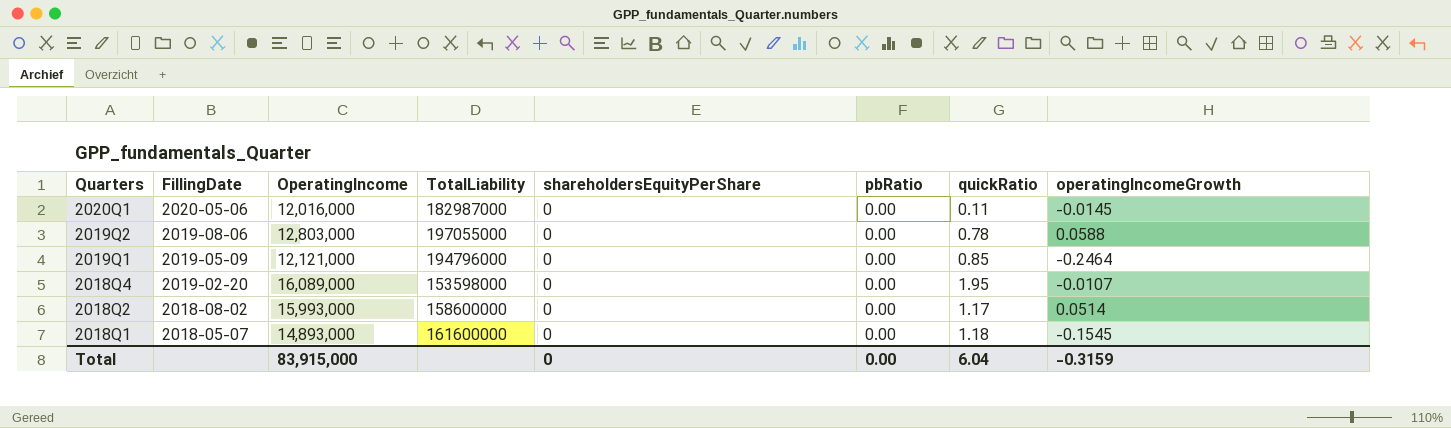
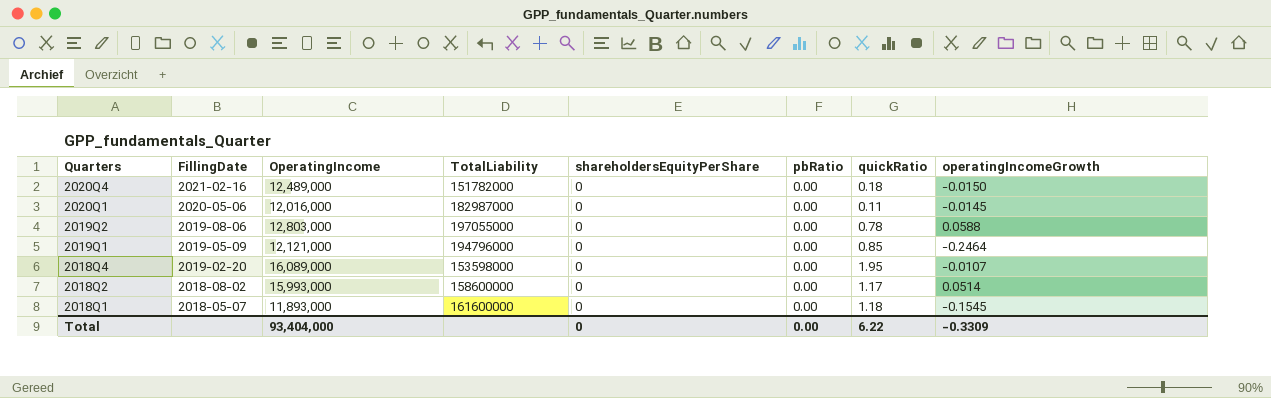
row 2020Q4: none -> 2021-02-16 | 12,489,000 | 151782000 | 0 | 0.00 | 0.18 | -0.0150
2018Q1 | OperatingIncome: 14,893,000 -> 11,893,000
Total | OperatingIncome: 83,915,000 -> 93,404,000
Total | quickRatio: 6.04 -> 6.22
Total | operatingIncomeGrowth: -0.3159 -> -0.3309

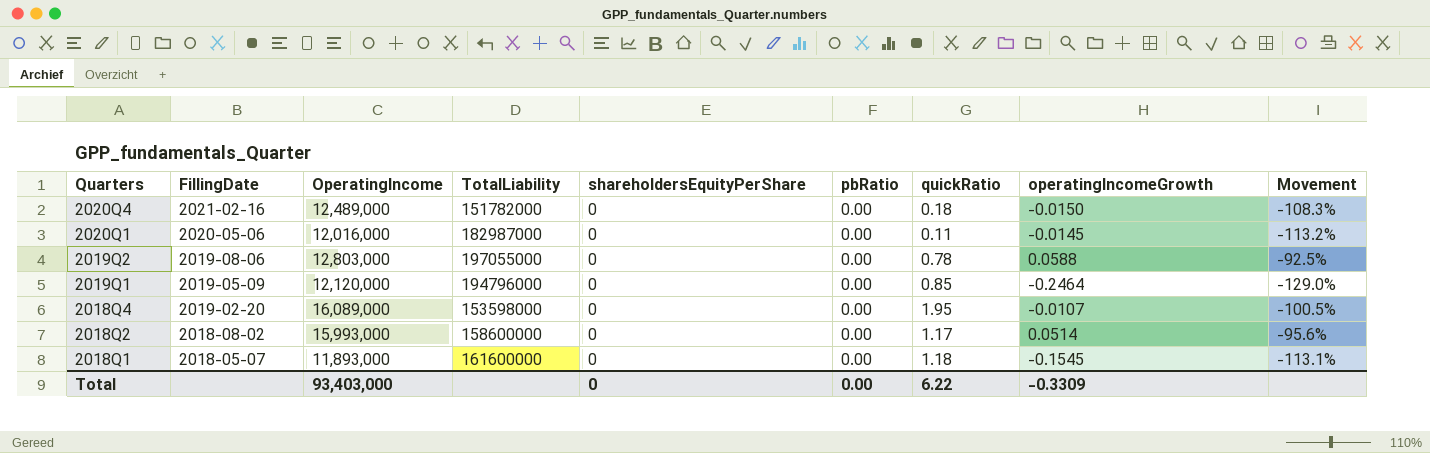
column Movement | formula: none -> ([operatingIncomeGrowth] - [quickRatio]) / [quickRatio]
2019Q1 | OperatingIncome: 12,121,000 -> 12,120,000
Total | OperatingIncome: 93,404,000 -> 93,403,000

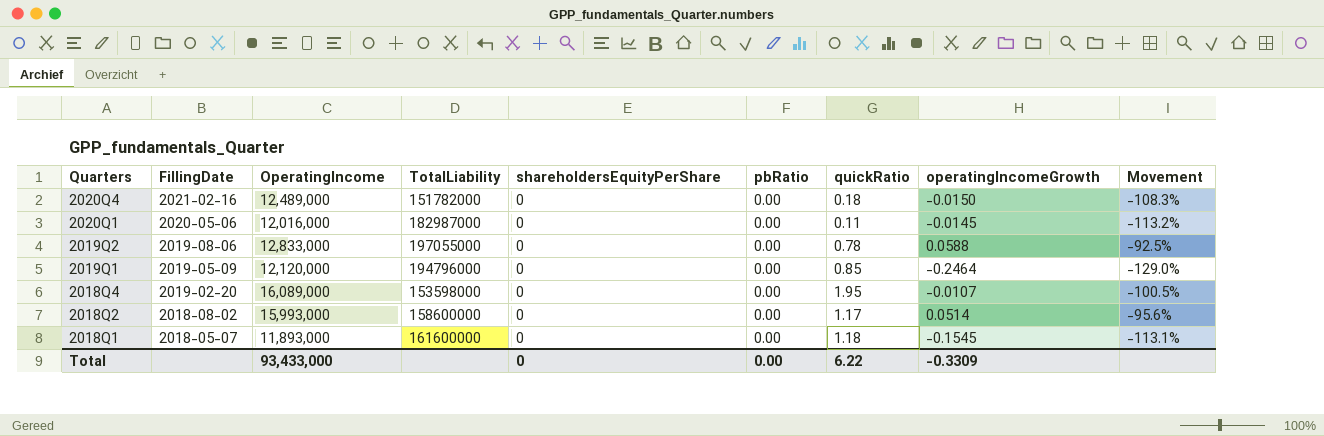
2019Q2 | OperatingIncome: 12,803,000 -> 12,833,000
Total | OperatingIncome: 93,403,000 -> 93,433,000

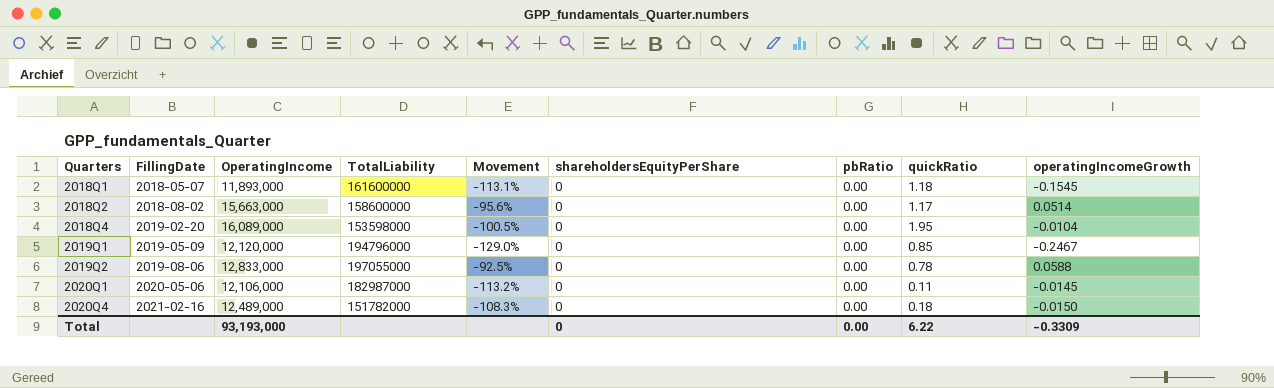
row order: Quarters descending -> Quarters ascending
column Movement | position: 9 -> 5
2018Q2 | OperatingIncome: 15,993,000 -> 15,663,000
2018Q4 | operatingIncomeGrowth: -0.0107 -> -0.0104
2019Q1 | operatingIncomeGrowth: -0.2464 -> -0.2467
2020Q1 | OperatingIncome: 12,016,000 -> 12,106,000
Total | OperatingIncome: 93,433,000 -> 93,193,000

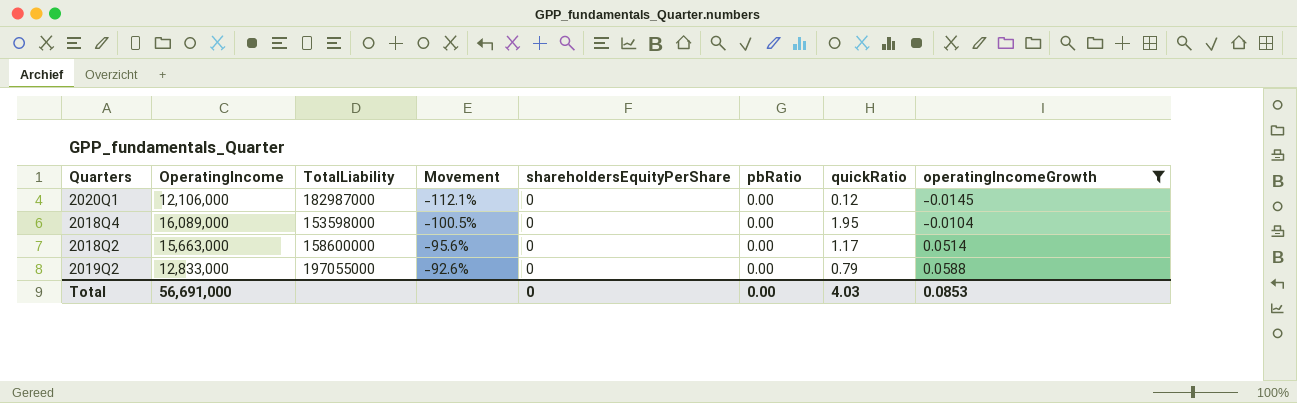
filter: none -> operatingIncomeGrowth >= -0.0145
row order: Quarters ascending -> Movement ascending
column FillingDate | position: 2 -> none
2020Q1 | Movement: -113.2% -> -112.1%
2020Q1 | quickRatio: 0.11 -> 0.12
2019Q2 | Movement: -92.5% -> -92.6%
2019Q2 | quickRatio: 0.78 -> 0.79
Total | OperatingIncome: 93,193,000 -> 56,691,000
Total | quickRatio: 6.22 -> 4.03
Total | operatingIncomeGrowth: -0.3309 -> 0.0853

